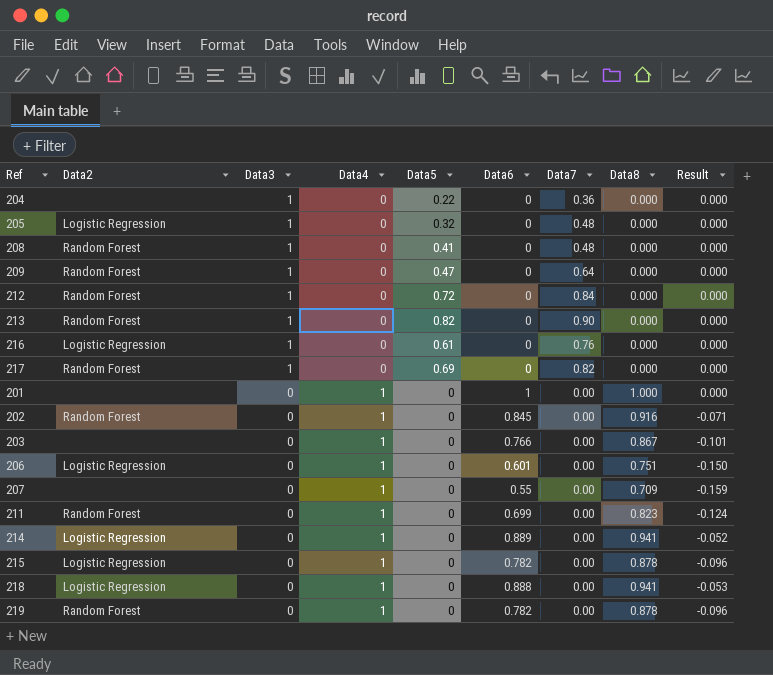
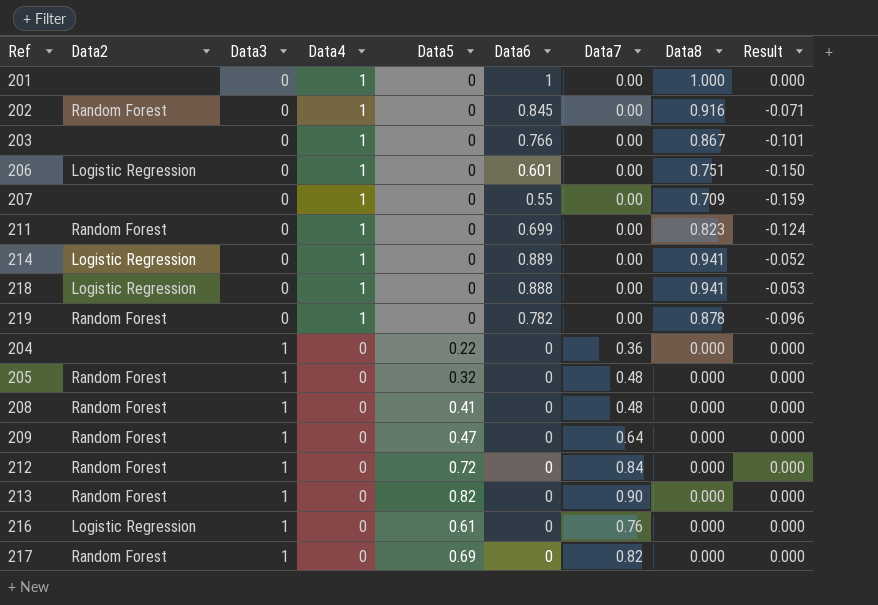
row order: Data3 descending -> Data3 ascending
row 215: Logistic Regression | 0 | 1 | 0 | 0.782 | 0.00 | 0.878 | -0.096 -> none
205 | Data2: Logistic Regression -> Random Forest

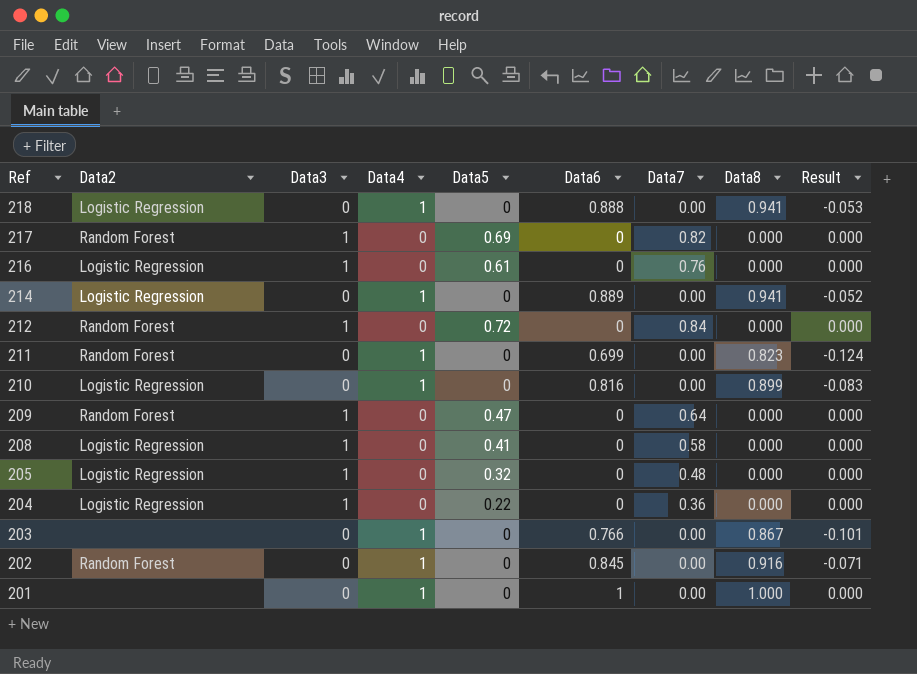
row order: Data3 ascending -> Ref descending
row 206: Logistic Regression | 0 | 1 | 0 | 0.601 | 0.00 | 0.751 | -0.150 -> none
row 207: none | 0 | 1 | 0 | 0.55 | 0.00 | 0.709 | -0.159 -> none
row 219: Random Forest | 0 | 1 | 0 | 0.782 | 0.00 | 0.878 | -0.096 -> none
row 213: Random Forest | 1 | 0 | 0.82 | 0 | 0.90 | 0.000 | 0.000 -> none
row 210: none -> Logistic Regression | 0 | 1 | 0 | 0.816 | 0.00 | 0.899 | -0.083
208 | Data2: Random Forest -> Logistic Regression
208 | Data7: 0.48 -> 0.58
205 | Data2: Random Forest -> Logistic Regression
204 | Data2: none -> Logistic Regression

